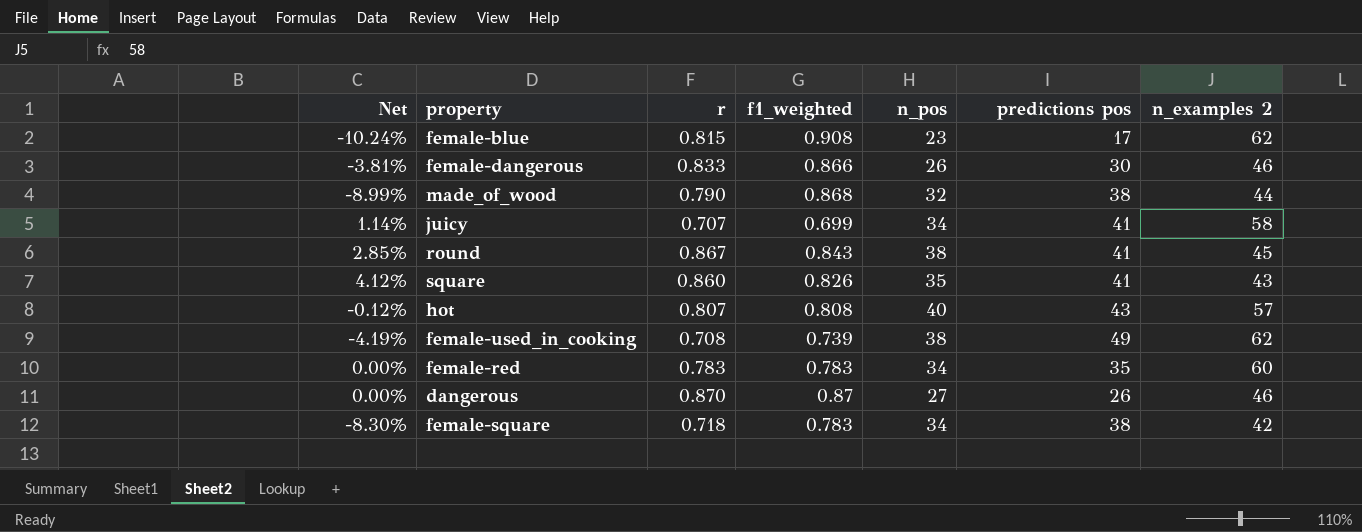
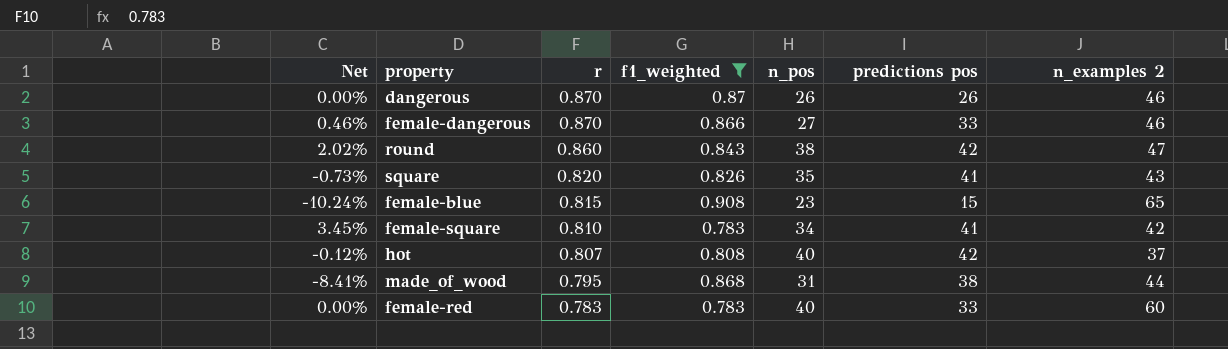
filter: none -> f1_weighted >= 0.783
row order: none -> r descending
dangerous | n_pos: 27 -> 26
female-dangerous | Net: -3.81% -> 0.46%
female-dangerous | r: 0.833 -> 0.870
female-dangerous | n_pos: 26 -> 27
female-dangerous | predictions pos: 30 -> 33
round | Net: 2.85% -> 2.02%
round | r: 0.867 -> 0.860
round | predictions pos: 41 -> 42
round | n_examples 2: 45 -> 47
square | Net: 4.12% -> -0.73%
square | r: 0.860 -> 0.820
female-blue | predictions pos: 17 -> 15
female-blue | n_examples 2: 62 -> 65
female-square | Net: -8.30% -> 3.45%
female-square | r: 0.718 -> 0.810
female-square | predictions pos: 38 -> 41
hot | predictions pos: 43 -> 42
hot | n_examples 2: 57 -> 37
made_of_wood | Net: -8.99% -> -8.41%
made_of_wood | r: 0.790 -> 0.795
made_of_wood | n_pos: 32 -> 31
female-red | n_pos: 34 -> 40
female-red | predictions pos: 35 -> 33

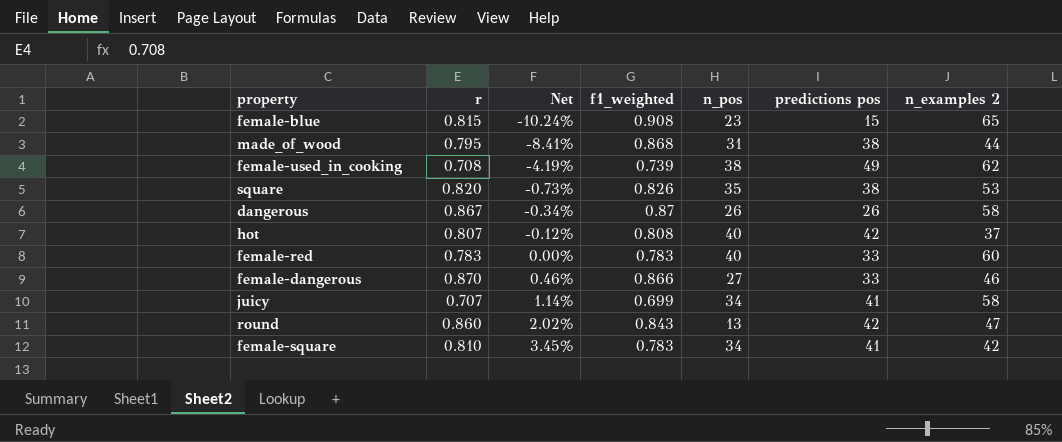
filter: f1_weighted >= 0.783 -> none
row order: r descending -> Net ascending
column Net | position: 1 -> 3
square | predictions pos: 41 -> 38
square | n_examples 2: 43 -> 53
dangerous | r: 0.870 -> 0.867
dangerous | Net: 0.00% -> -0.34%
dangerous | n_examples 2: 46 -> 58
round | n_pos: 38 -> 13

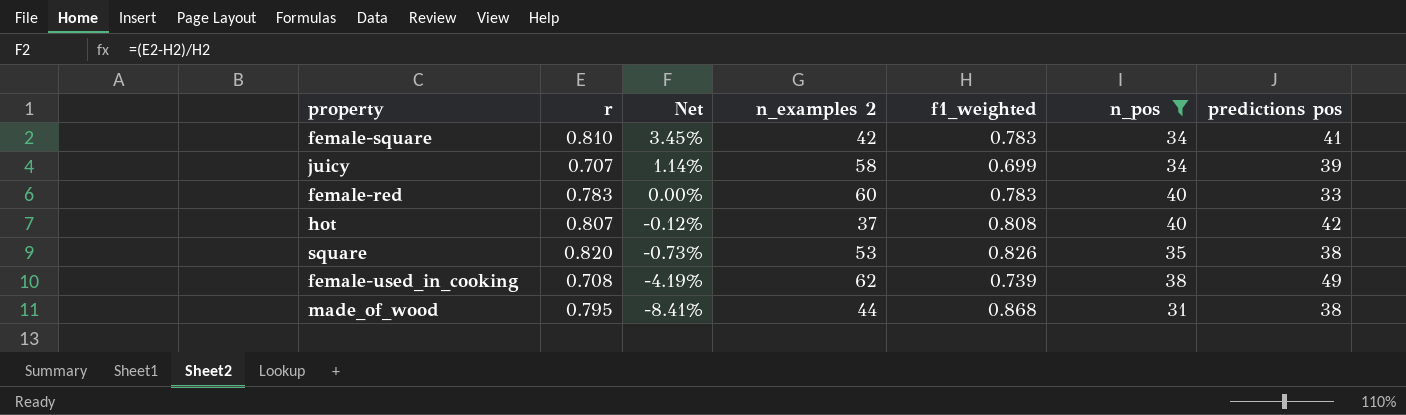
filter: none -> n_pos >= 31
row order: Net ascending -> Net descending
column n_examples 2 | position: 7 -> 4
juicy | predictions pos: 41 -> 39

